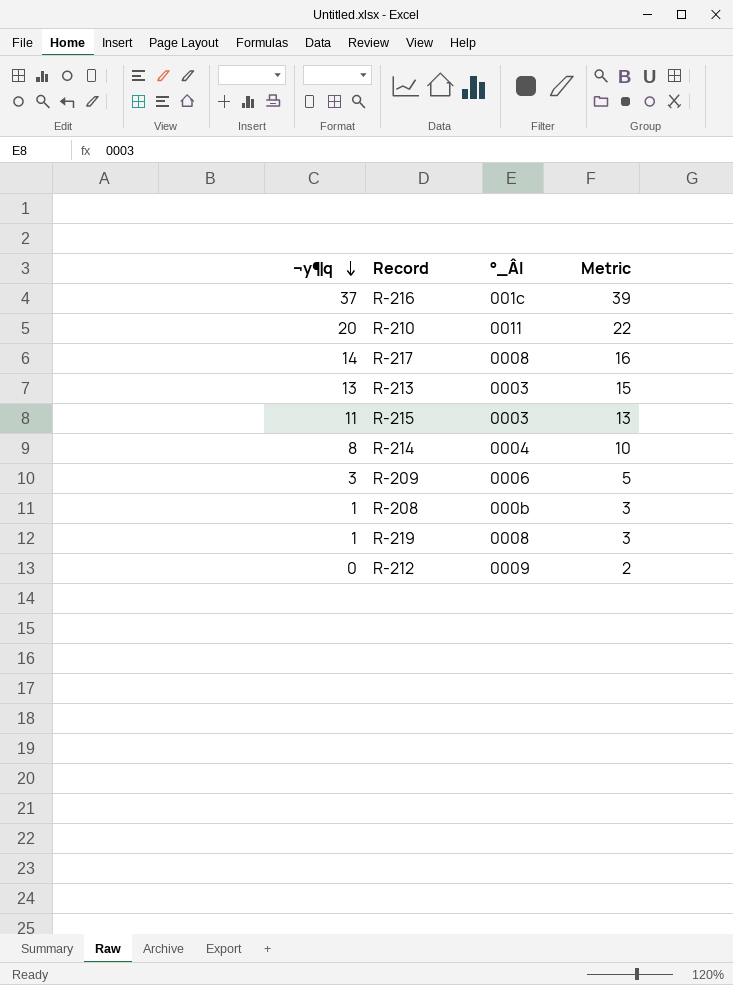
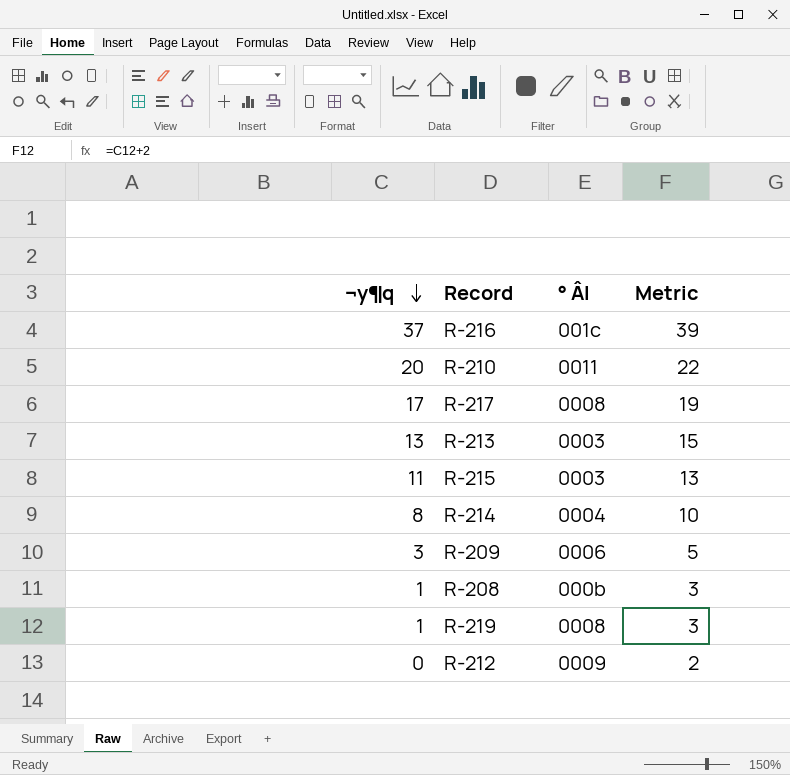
column name: °_ÂI -> ° ÂI
R-217 | ¬y¶q: 14 -> 17
R-217 | Metric: 16 -> 19

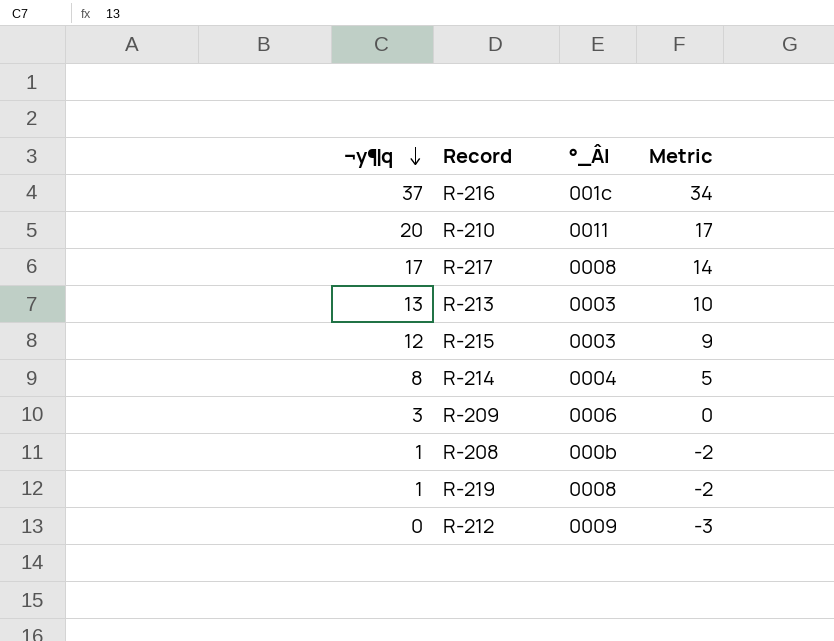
column name: ° ÂI -> °_ÂI
column Metric | formula: [¬y¶q] + 2 -> [¬y¶q] - 3
R-215 | ¬y¶q: 11 -> 12

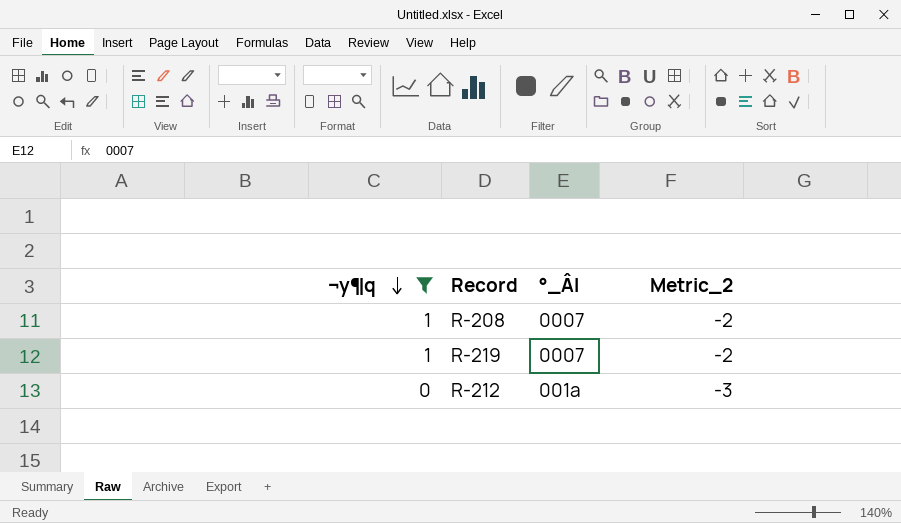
filter: none -> ¬y¶q <= 1
column name: Metric -> Metric_2
R-208 | °_ÂI: 000b -> 0007
R-219 | °_ÂI: 0008 -> 0007
R-212 | °_ÂI: 0009 -> 001a

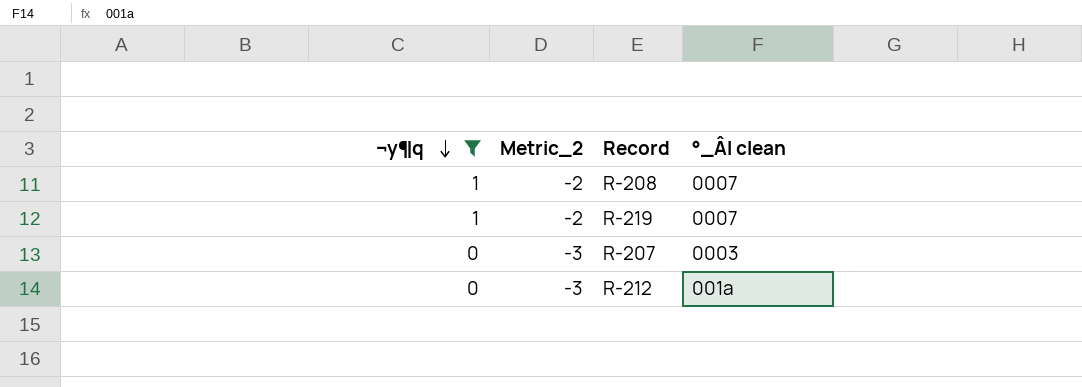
column Metric_2 | position: 4 -> 2
column name: °_ÂI -> °_ÂI clean
row R-207: none -> 0 | -3 | 0003

